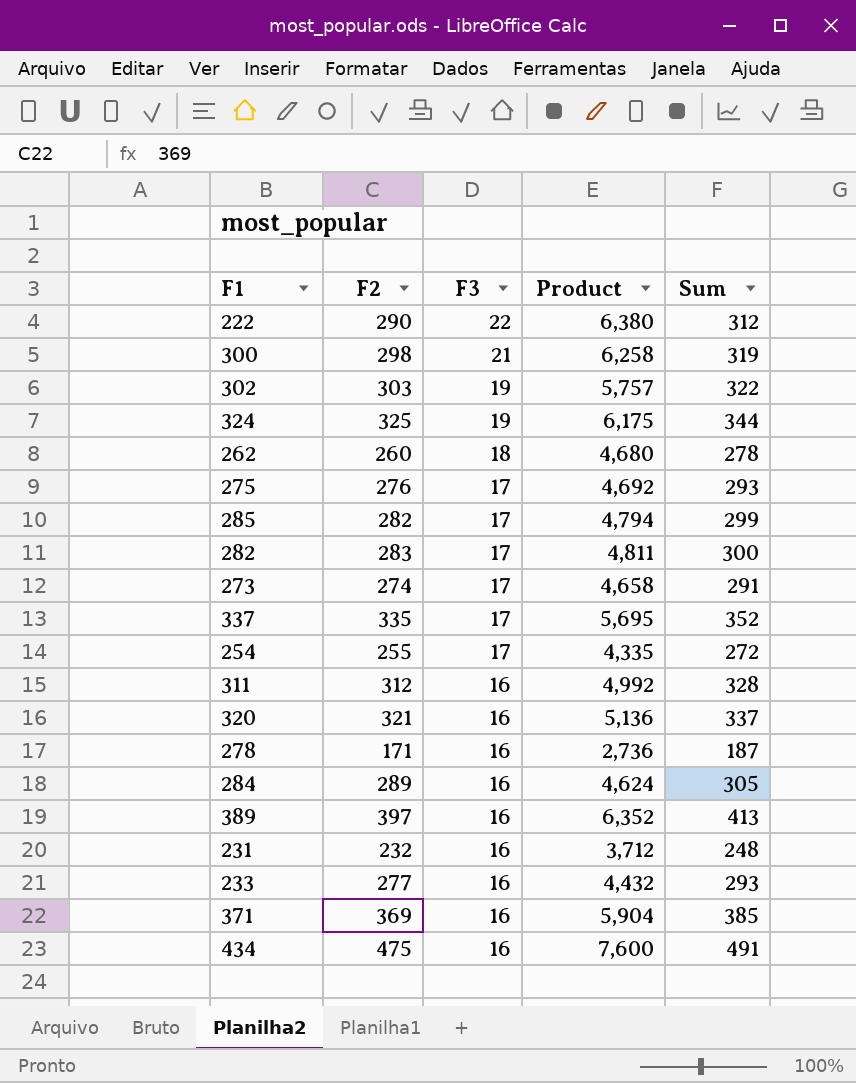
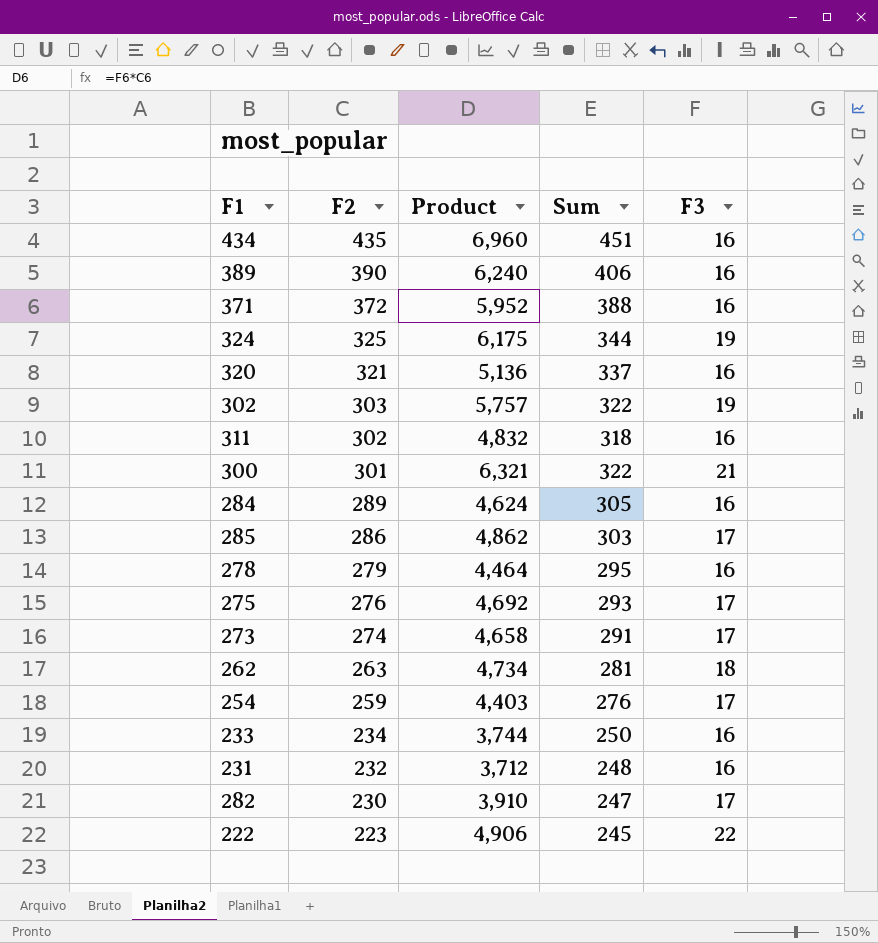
row order: F3 descending -> F2 descending
column F3 | position: 3 -> 5
row 337: 335 | 17 | 5,695 | 352 -> none
434 | F2: 475 -> 435
434 | Product: 7,600 -> 6,960
434 | Sum: 491 -> 451
389 | F2: 397 -> 390
389 | Product: 6,352 -> 6,240
389 | Sum: 413 -> 406
371 | F2: 369 -> 372
371 | Product: 5,904 -> 5,952
371 | Sum: 385 -> 388
311 | F2: 312 -> 302
311 | Product: 4,992 -> 4,832
311 | Sum: 328 -> 318
300 | F2: 298 -> 301
300 | Product: 6,258 -> 6,321
300 | Sum: 319 -> 322
285 | F2: 282 -> 286
285 | Product: 4,794 -> 4,862
285 | Sum: 299 -> 303
278 | F2: 171 -> 279
278 | Product: 2,736 -> 4,464
278 | Sum: 187 -> 295
262 | F2: 260 -> 263
262 | Product: 4,680 -> 4,734
262 | Sum: 278 -> 281
254 | F2: 255 -> 259
254 | Product: 4,335 -> 4,403
254 | Sum: 272 -> 276
233 | F2: 277 -> 234
233 | Product: 4,432 -> 3,744
233 | Sum: 293 -> 250
282 | F2: 283 -> 230
282 | Product: 4,811 -> 3,910
282 | Sum: 300 -> 247
222 | F2: 290 -> 223
222 | Product: 6,380 -> 4,906
222 | Sum: 312 -> 245

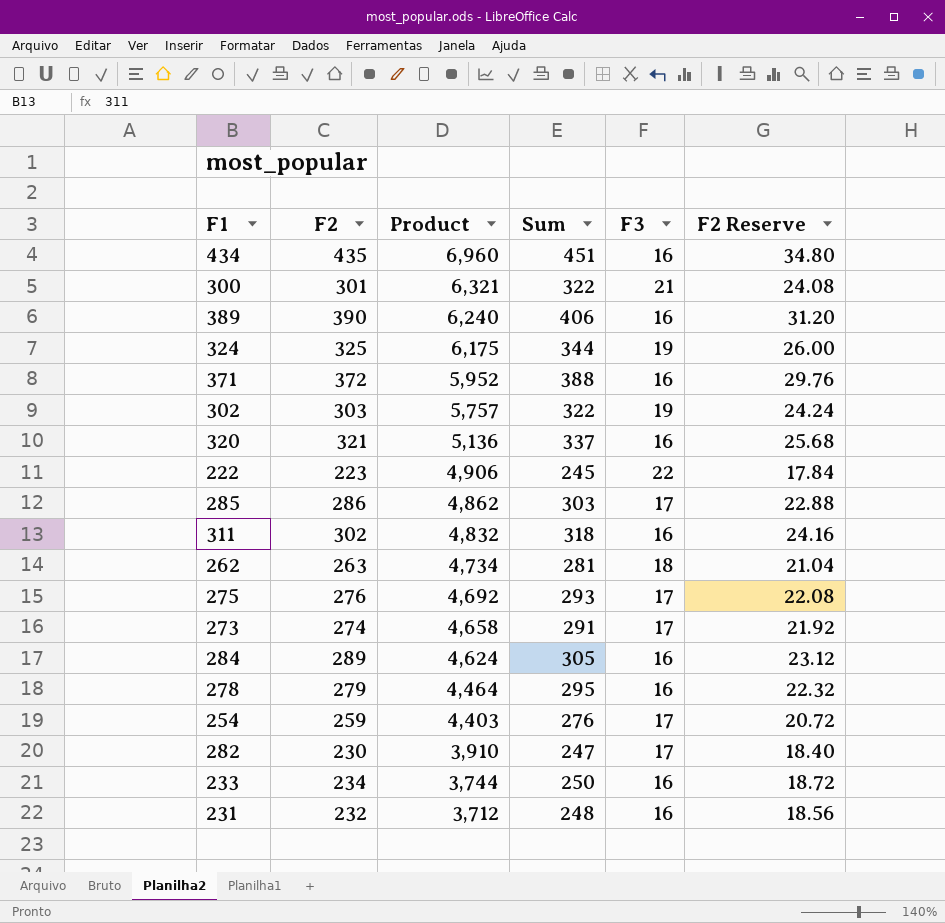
row order: F2 descending -> Product descending
column F2 Reserve | formula: none -> [F2] * 0.08

